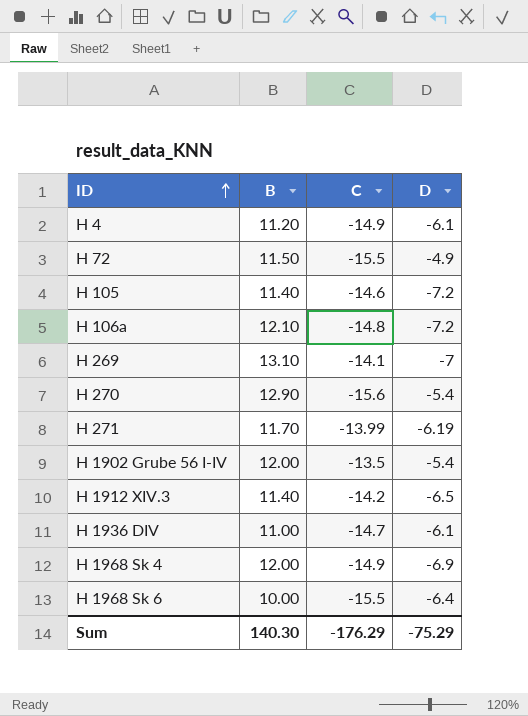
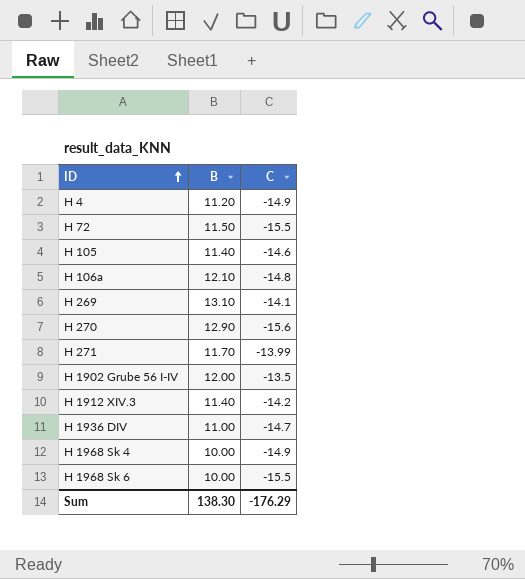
column D | position: 4 -> none
H 1968 Sk 4 | B: 12.00 -> 10.00
Sum | B: 140.30 -> 138.30

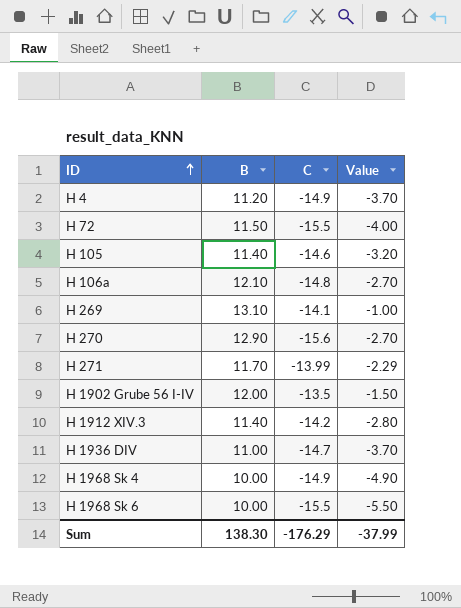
column Value | formula: none -> [B] + [C]

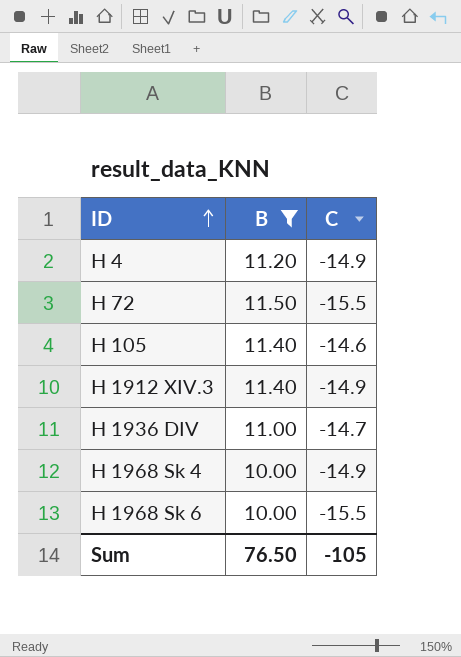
filter: none -> B <= 11.50
column Value | formula: [B] + [C] -> none
H 1912 XIV.3 | C: -14.2 -> -14.9
Sum | B: 138.30 -> 76.50
Sum | C: -176.29 -> -105

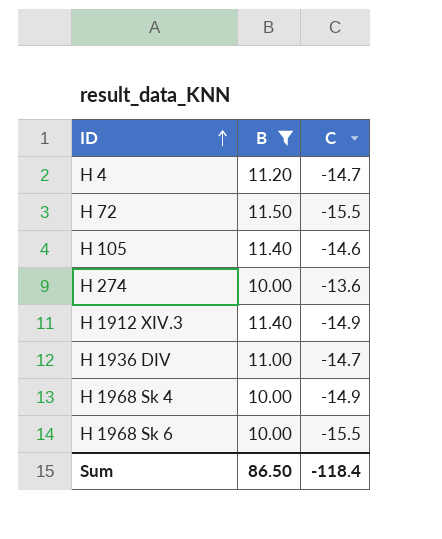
H 4 | C: -14.9 -> -14.7
row H 274: none -> 10.00 | -13.6
Sum | B: 76.50 -> 86.50
Sum | C: -105 -> -118.4

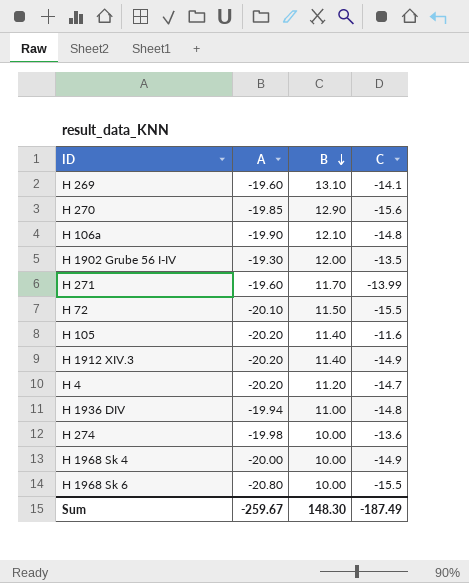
filter: B <= 11.50 -> none
row order: ID ascending -> B descending
column A | position: none -> 2
H 105 | C: -14.6 -> -11.6
H 1936 DIV | C: -14.7 -> -14.8
Sum | B: 86.50 -> 148.30
Sum | C: -118.4 -> -187.49

